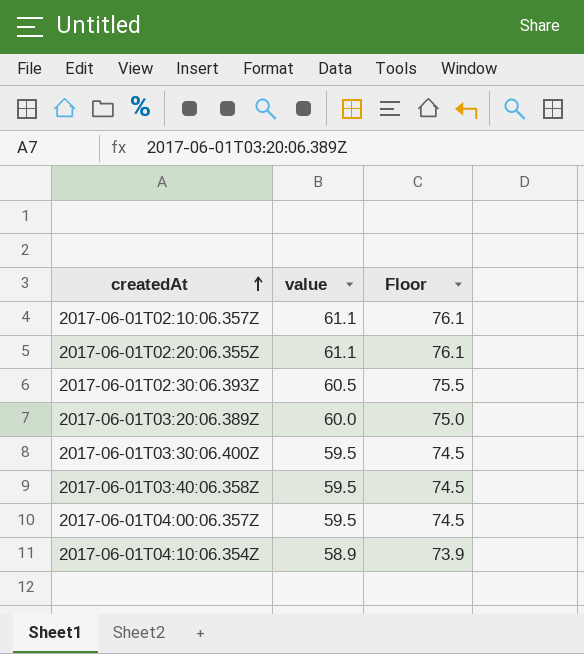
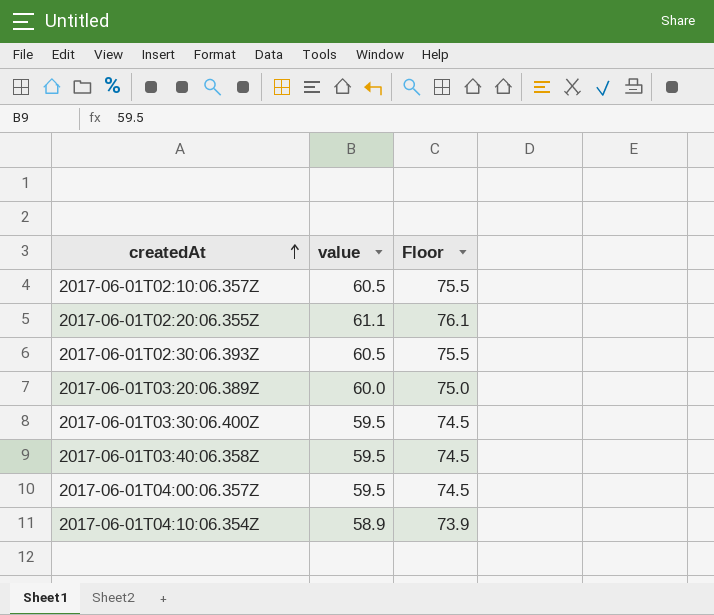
2017-06-01T02:10:06.357Z | value: 61.1 -> 60.5
2017-06-01T02:10:06.357Z | Floor: 76.1 -> 75.5

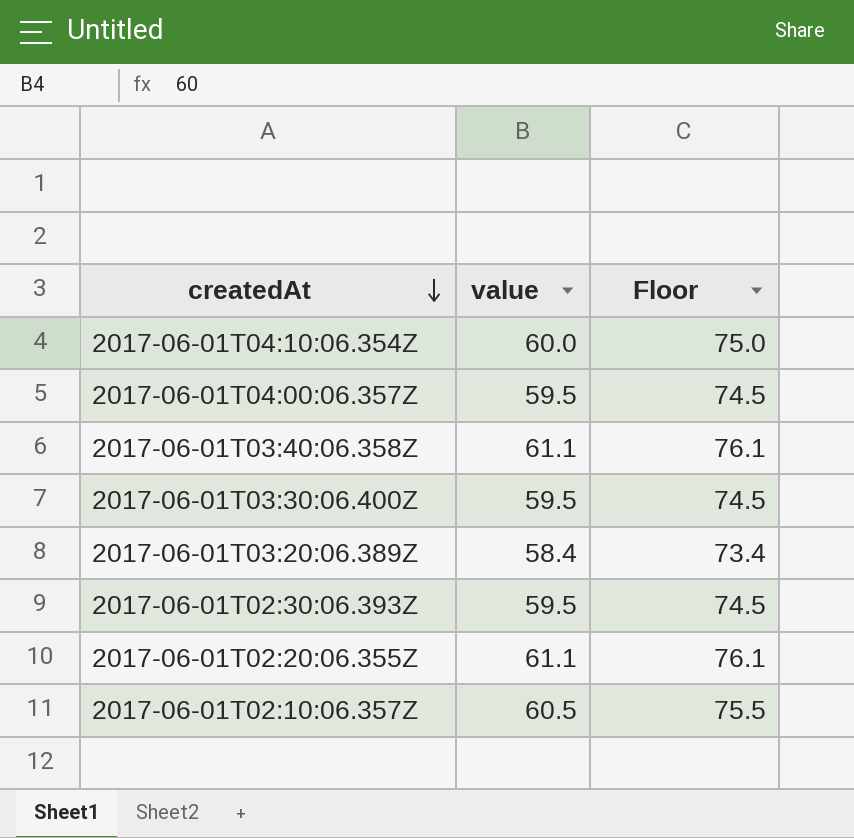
row order: createdAt ascending -> createdAt descending
2017-06-01T04:10:06.354Z | value: 58.9 -> 60.0
2017-06-01T04:10:06.354Z | Floor: 73.9 -> 75.0
2017-06-01T03:40:06.358Z | value: 59.5 -> 61.1
2017-06-01T03:40:06.358Z | Floor: 74.5 -> 76.1
2017-06-01T03:20:06.389Z | value: 60.0 -> 58.4
2017-06-01T03:20:06.389Z | Floor: 75.0 -> 73.4
2017-06-01T02:30:06.393Z | value: 60.5 -> 59.5
2017-06-01T02:30:06.393Z | Floor: 75.5 -> 74.5

